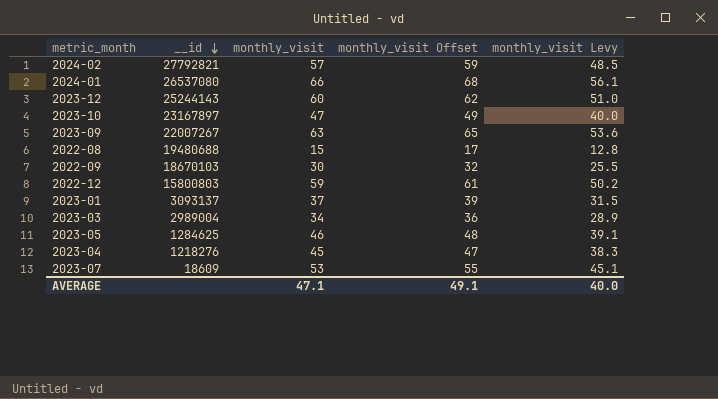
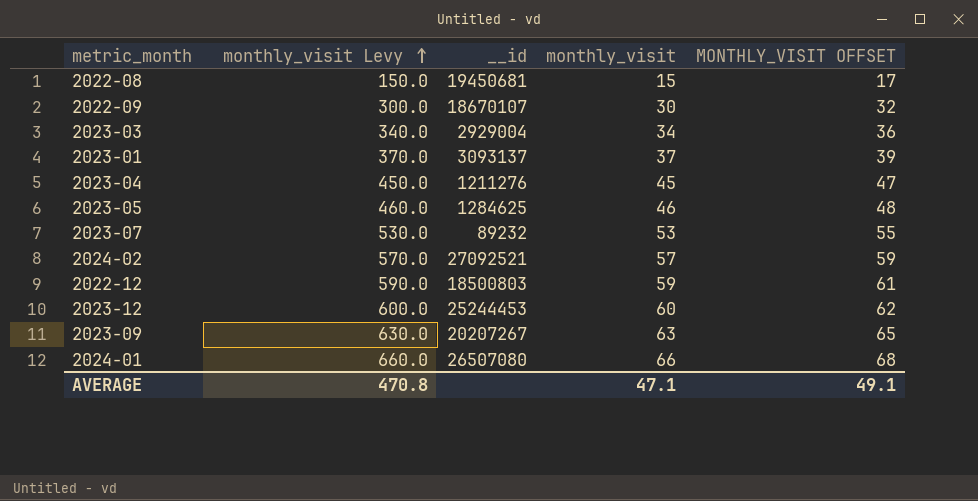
row order: __id descending -> monthly_visit Levy ascending
column monthly_visit Levy | formula: [monthly_visit] * 0.85 -> [monthly_visit] * 10
column monthly_visit Levy | position: 5 -> 2
column name: monthly_visit Offset -> MONTHLY_VISIT OFFSET
row 2023-10: 23167897 | 47 | 49 | 40.0 -> none
2022-08 | __id: 19480688 -> 19450681
2022-09 | __id: 18670103 -> 18670107
2023-03 | __id: 2989004 -> 2929004
2023-04 | __id: 1218276 -> 1211276
2023-07 | __id: 18609 -> 89232
2024-02 | __id: 27792821 -> 27092521
2022-12 | __id: 15800803 -> 18500803
2023-12 | __id: 25244143 -> 25244453
2023-09 | __id: 22007267 -> 20207267
2024-01 | __id: 26537080 -> 26507080
AVERAGE | monthly_visit Levy: 40.0 -> 470.8

